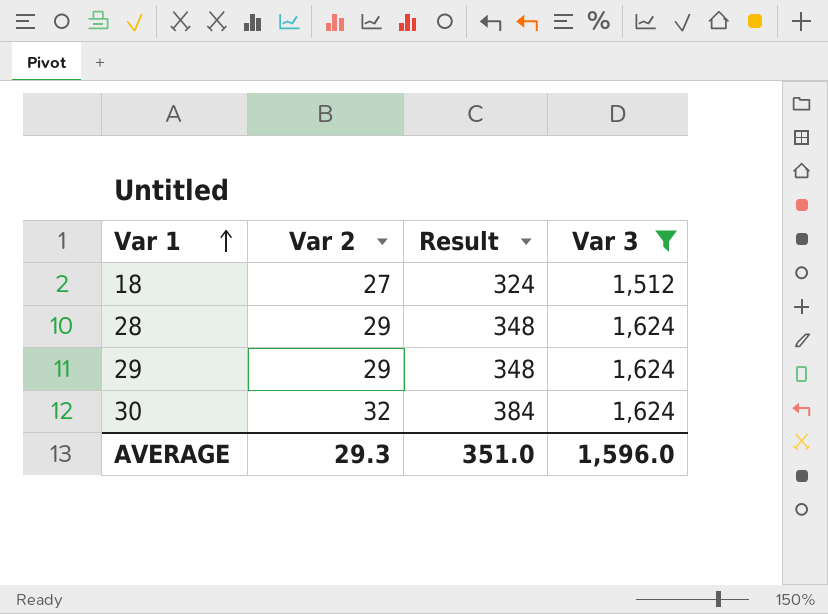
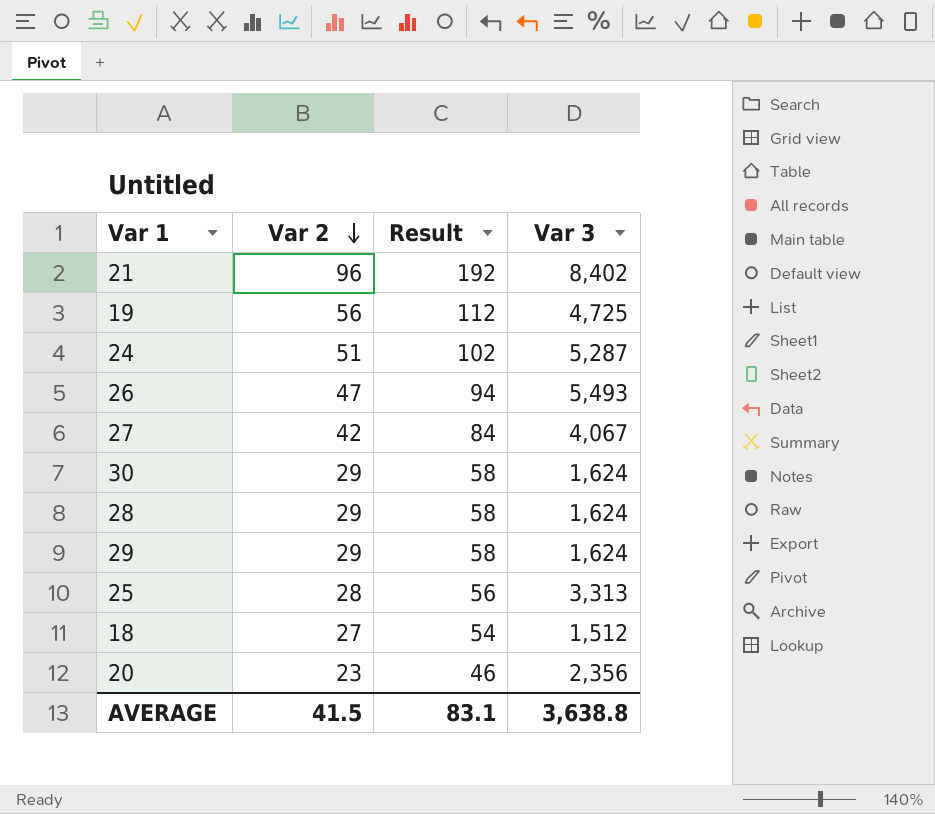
filter: Var 3 <= 1,624 -> none
row order: Var 1 ascending -> Var 2 descending
column Result | formula: [Var 2] * 12 -> [Var 2] * 2
30 | Var 2: 32 -> 29
AVERAGE | Var 2: 29.3 -> 41.5
AVERAGE | Result: 351.0 -> 83.1
AVERAGE | Var 3: 1,596.0 -> 3,638.8

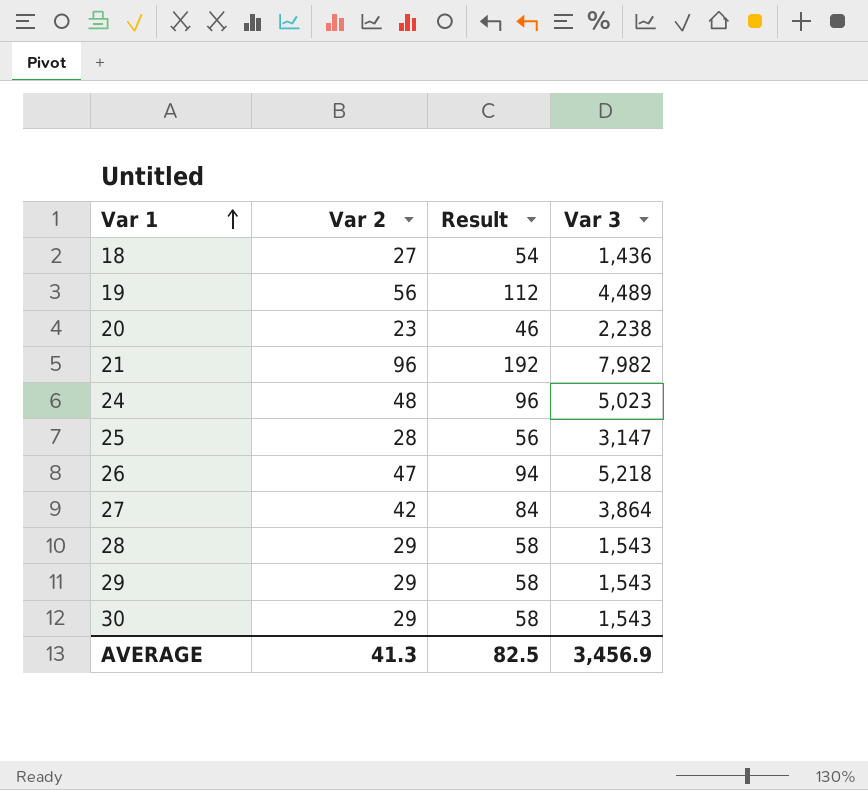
row order: Var 2 descending -> Var 1 ascending
18 | Var 3: 1,512 -> 1,436
19 | Var 3: 4,725 -> 4,489
20 | Var 3: 2,356 -> 2,238
21 | Var 3: 8,402 -> 7,982
24 | Var 2: 51 -> 48
24 | Result: 102 -> 96
24 | Var 3: 5,287 -> 5,023
25 | Var 3: 3,313 -> 3,147
26 | Var 3: 5,493 -> 5,218
27 | Var 3: 4,067 -> 3,864
28 | Var 3: 1,624 -> 1,543
29 | Var 3: 1,624 -> 1,543
30 | Var 3: 1,624 -> 1,543
AVERAGE | Var 2: 41.5 -> 41.3
AVERAGE | Result: 83.1 -> 82.5
AVERAGE | Var 3: 3,638.8 -> 3,456.9

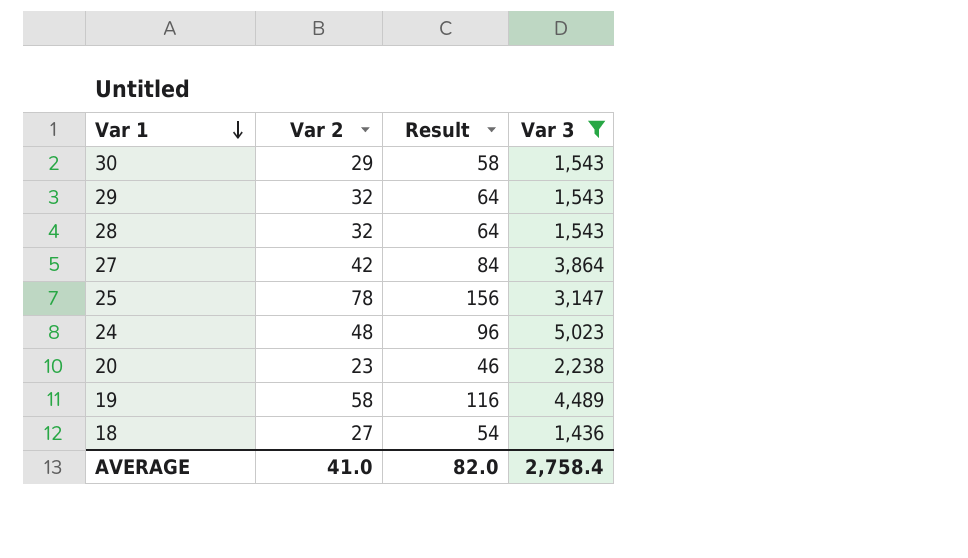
filter: none -> Var 3 <= 5,023
row order: Var 1 ascending -> Var 1 descending
29 | Var 2: 29 -> 32
29 | Result: 58 -> 64
28 | Var 2: 29 -> 32
28 | Result: 58 -> 64
25 | Var 2: 28 -> 78
25 | Result: 56 -> 156
19 | Var 2: 56 -> 58
19 | Result: 112 -> 116
AVERAGE | Var 2: 41.3 -> 41.0
AVERAGE | Result: 82.5 -> 82.0
AVERAGE | Var 3: 3,456.9 -> 2,758.4

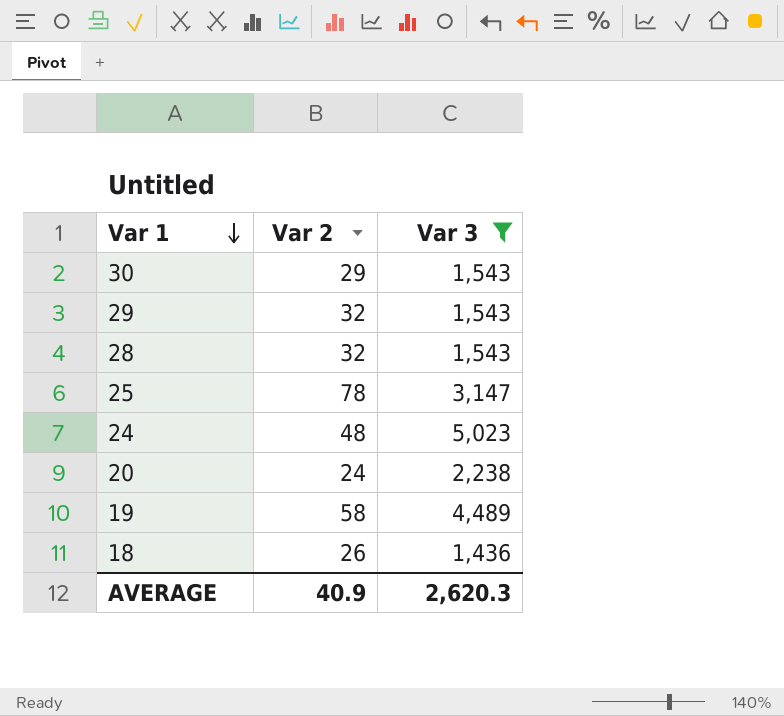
column Result | formula: [Var 2] * 2 -> none
row 27: 42 | 84 | 3,864 -> none
20 | Var 2: 23 -> 24
18 | Var 2: 27 -> 26
AVERAGE | Var 2: 41.0 -> 40.9
AVERAGE | Var 3: 2,758.4 -> 2,620.3

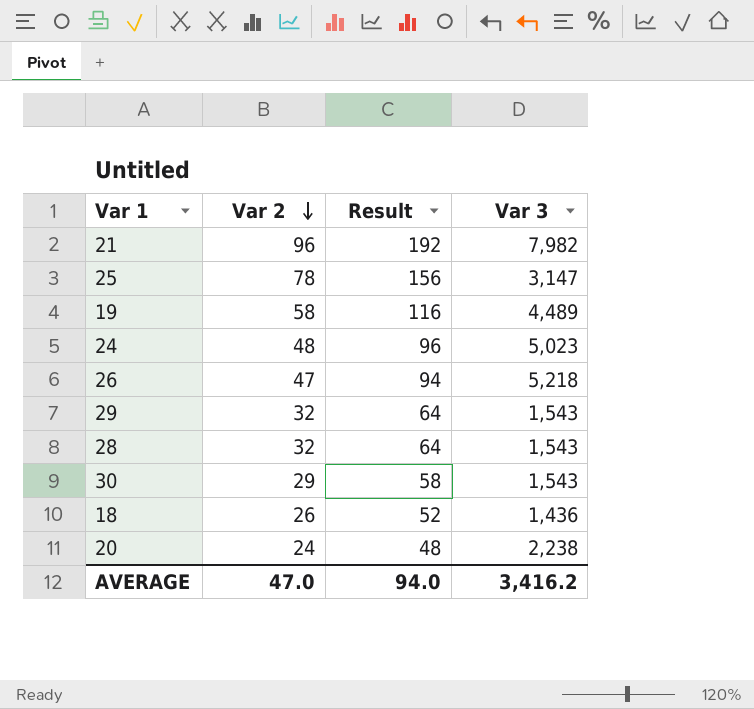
filter: Var 3 <= 5,023 -> none
row order: Var 1 descending -> Var 2 descending
column Result | formula: none -> [Var 2] * 2
AVERAGE | Var 2: 40.9 -> 47.0
AVERAGE | Var 3: 2,620.3 -> 3,416.2

